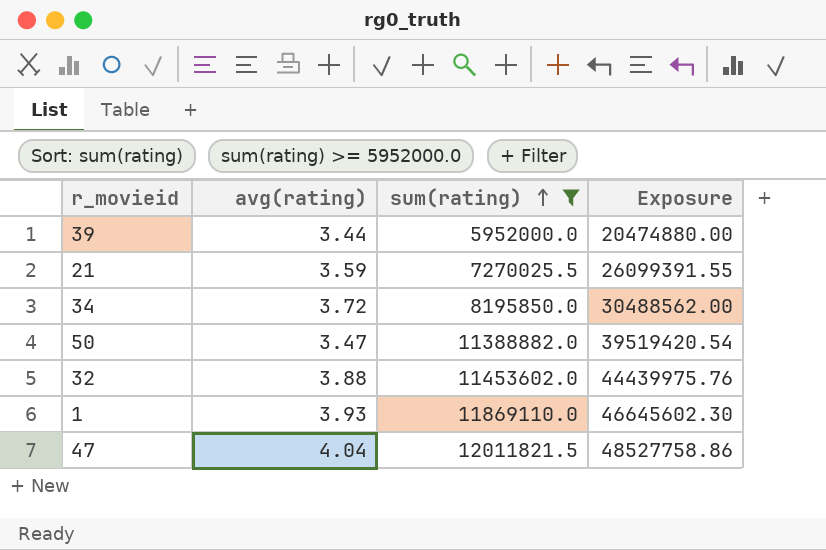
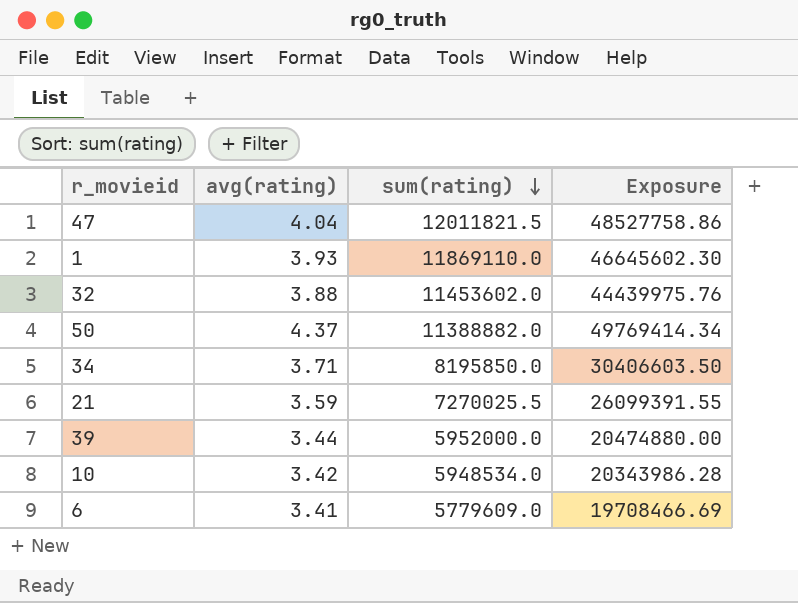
filter: sum(rating) >= 5952000.0 -> none
row order: sum(rating) ascending -> sum(rating) descending
50 | avg(rating): 3.47 -> 4.37
50 | Exposure: 39519420.54 -> 49769414.34
34 | avg(rating): 3.72 -> 3.71
34 | Exposure: 30488562.00 -> 30406603.50

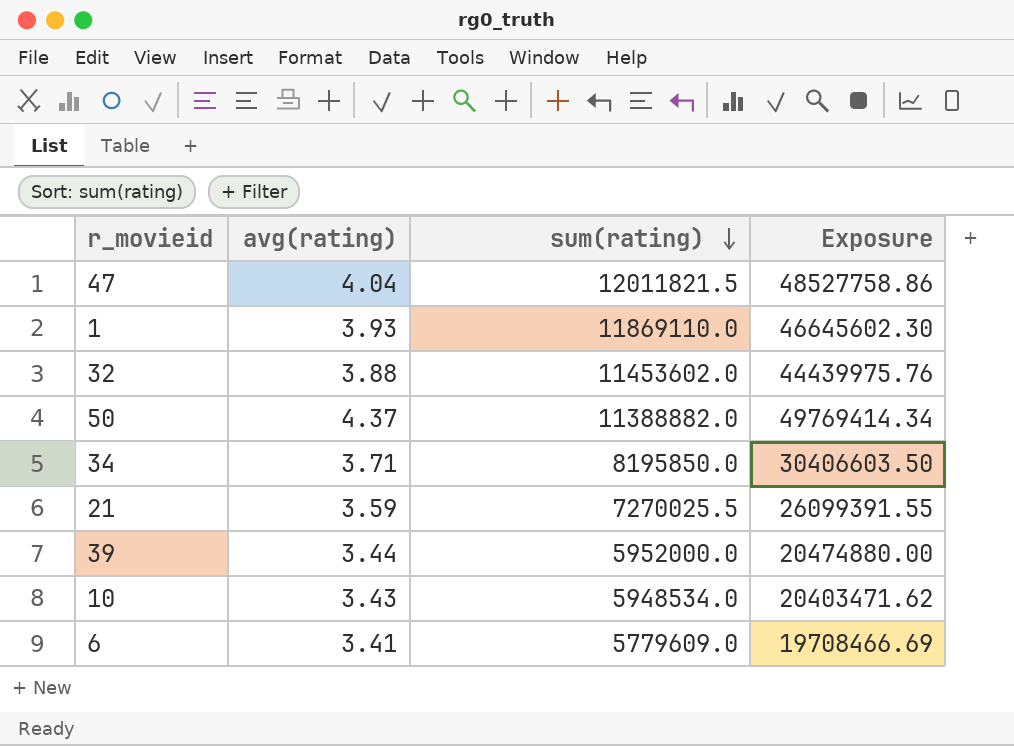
10 | avg(rating): 3.42 -> 3.43
10 | Exposure: 20343986.28 -> 20403471.62

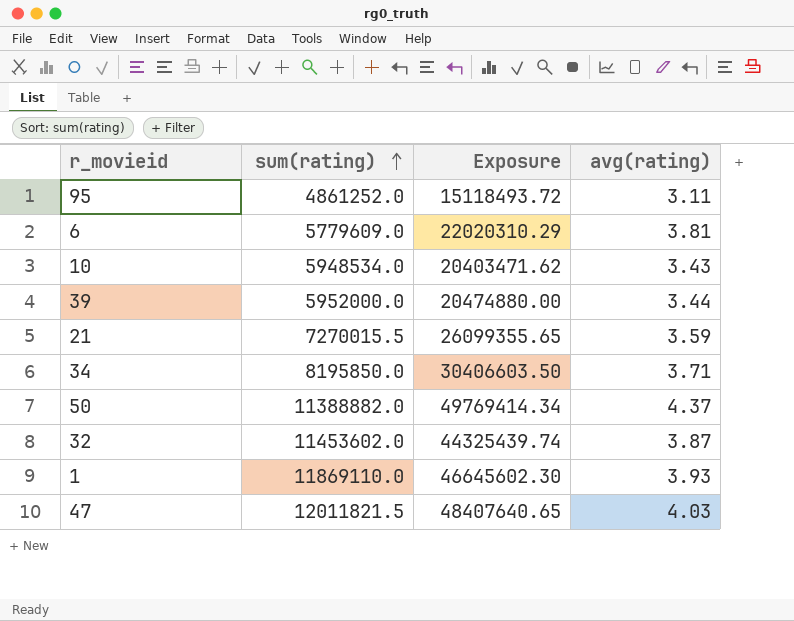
row order: sum(rating) descending -> sum(rating) ascending
column avg(rating) | position: 2 -> 4
row 95: none -> 4861252.0 | 15118493.72 | 3.11
6 | Exposure: 19708466.69 -> 22020310.29
6 | avg(rating): 3.41 -> 3.81
21 | sum(rating): 7270025.5 -> 7270015.5
21 | Exposure: 26099391.55 -> 26099355.65
32 | Exposure: 44439975.76 -> 44325439.74
32 | avg(rating): 3.88 -> 3.87
47 | Exposure: 48527758.86 -> 48407640.65
47 | avg(rating): 4.04 -> 4.03

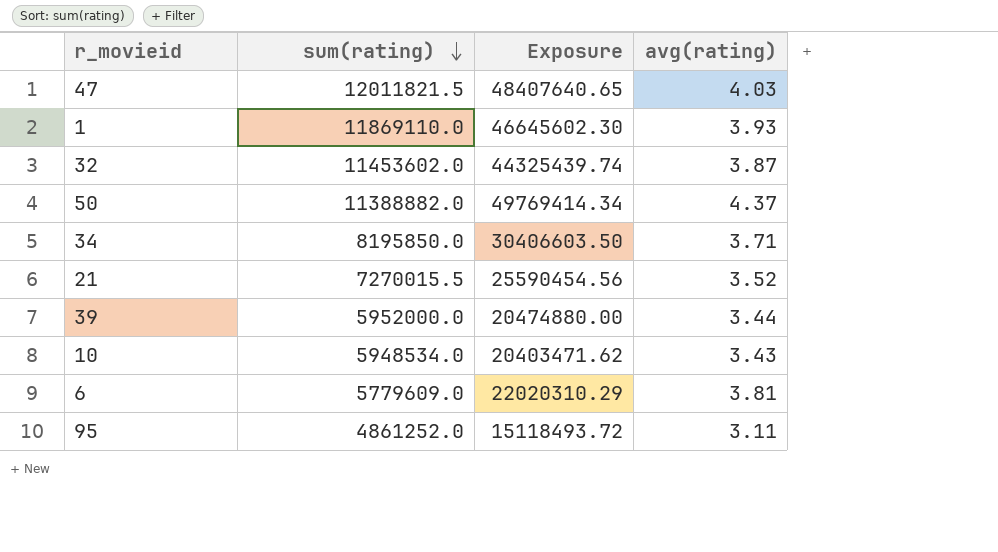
row order: sum(rating) ascending -> sum(rating) descending
21 | Exposure: 26099355.65 -> 25590454.56
21 | avg(rating): 3.59 -> 3.52

